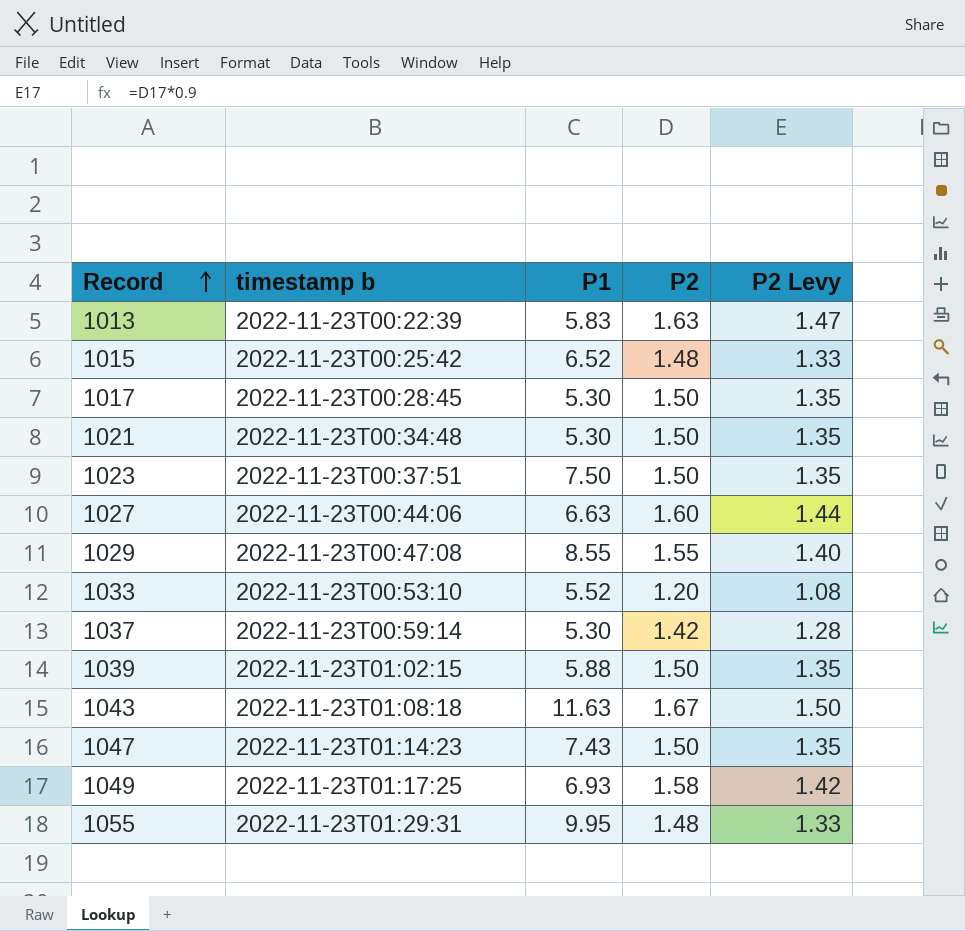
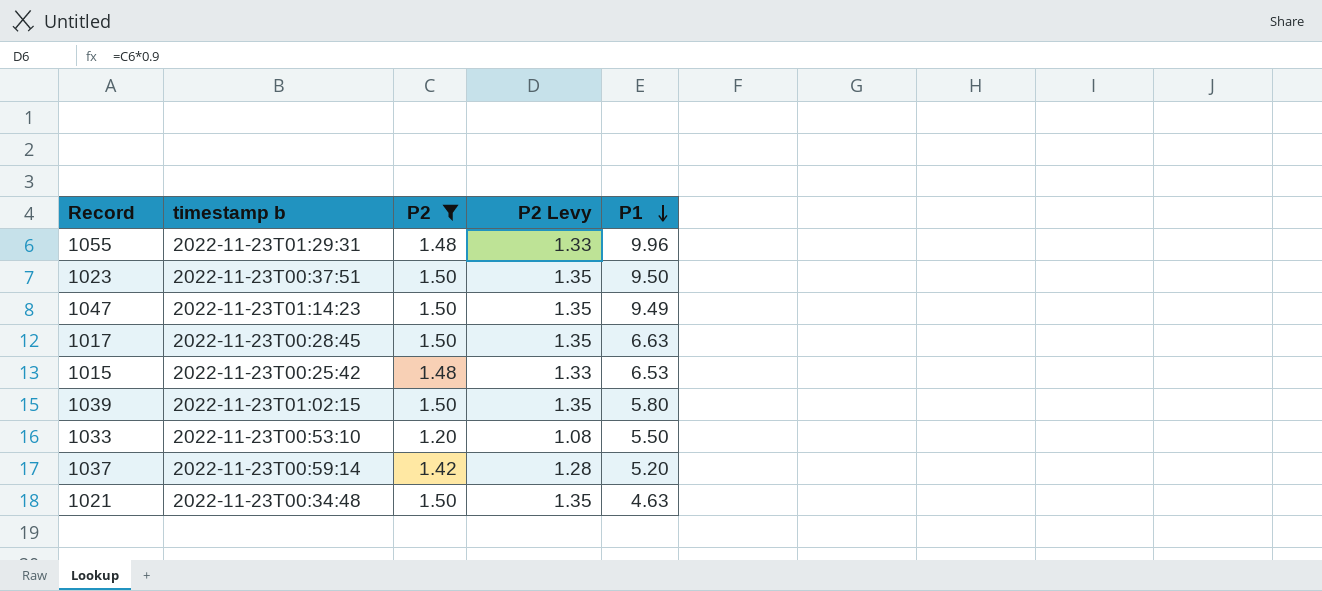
filter: none -> P2 <= 1.50
row order: Record ascending -> P1 descending
column P1 | position: 3 -> 5
1055 | P1: 9.95 -> 9.96
1023 | P1: 7.50 -> 9.50
1047 | P1: 7.43 -> 9.49
1017 | P1: 5.30 -> 6.63
1015 | P1: 6.52 -> 6.53
1039 | P1: 5.88 -> 5.80
1033 | P1: 5.52 -> 5.50
1037 | P1: 5.30 -> 5.20
1021 | P1: 5.30 -> 4.63

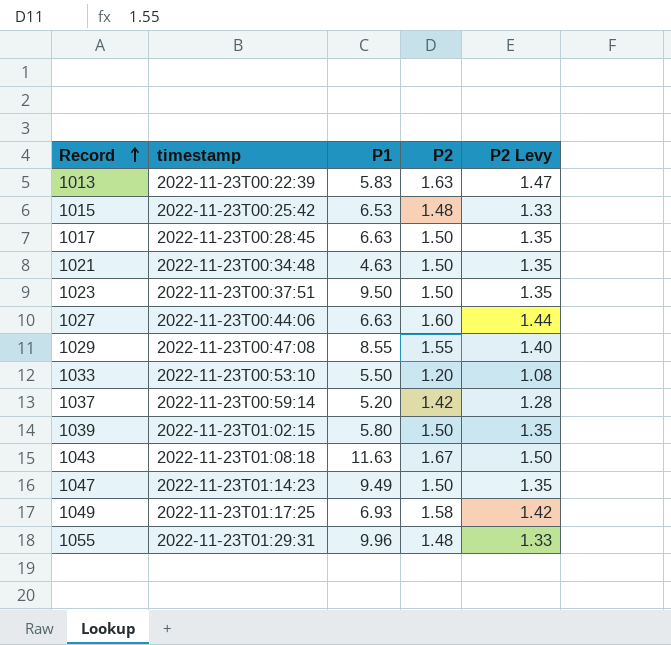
filter: P2 <= 1.50 -> none
row order: P1 descending -> Record ascending
column name: timestamp b -> timestamp
column P1 | position: 5 -> 3

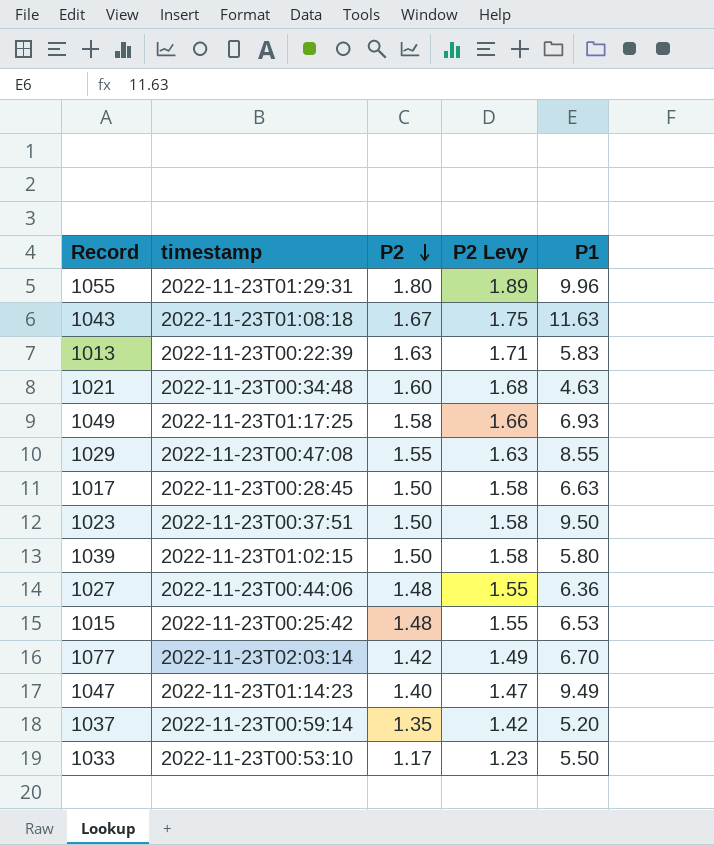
row order: Record ascending -> P2 descending
column P2 Levy | formula: [P2] * 0.9 -> [P2] * 1.05
column P1 | position: 3 -> 5
1055 | P2: 1.48 -> 1.80
1021 | P2: 1.50 -> 1.60
1027 | P2: 1.60 -> 1.48
1027 | P1: 6.63 -> 6.36
row 1077: none -> 2022-11-23T02:03:14 | 1.42 | 1.49 | 6.70
1047 | P2: 1.50 -> 1.40
1037 | P2: 1.42 -> 1.35
1033 | P2: 1.20 -> 1.17

